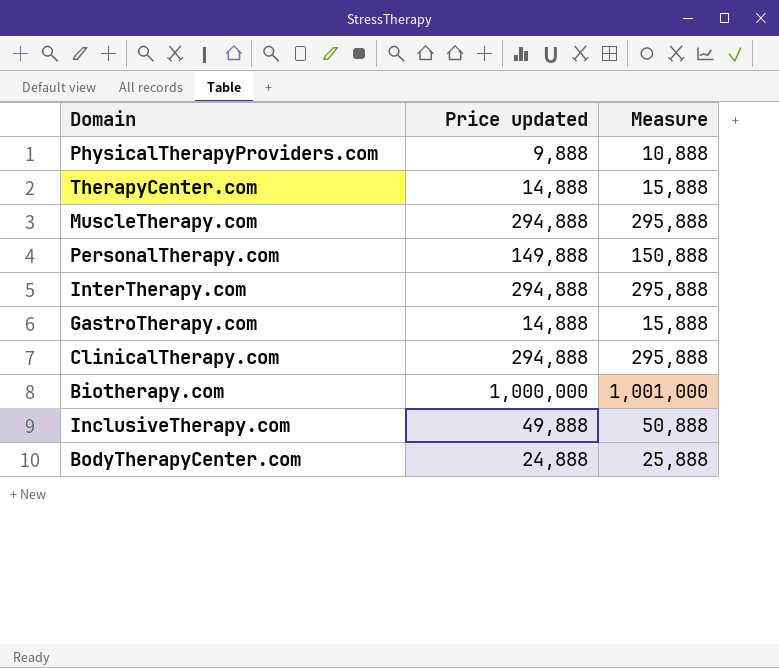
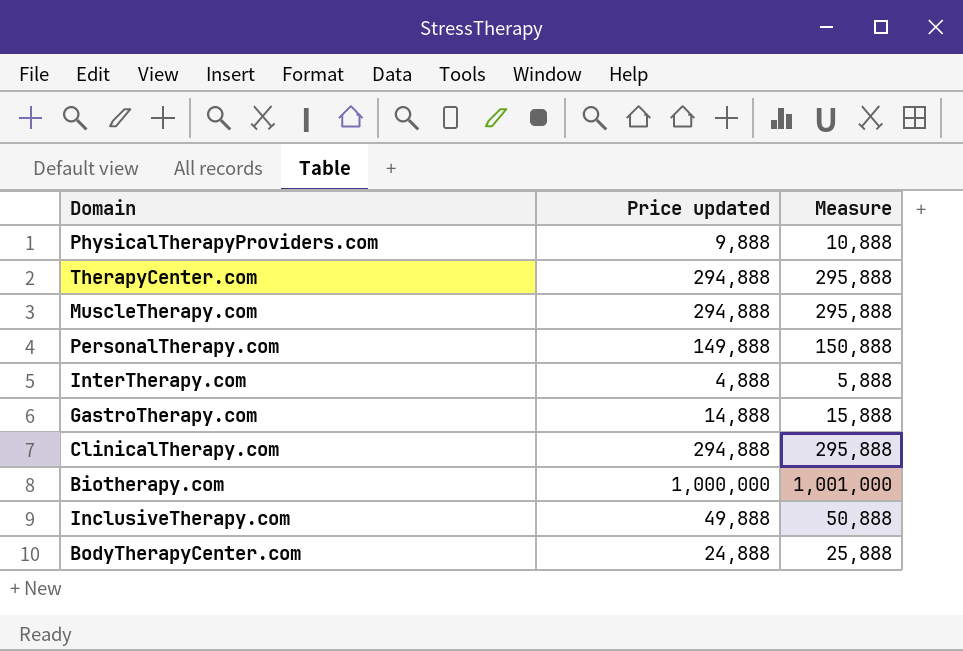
TherapyCenter.com | Price updated: 14,888 -> 294,888
TherapyCenter.com | Measure: 15,888 -> 295,888
InterTherapy.com | Price updated: 294,888 -> 4,888
InterTherapy.com | Measure: 295,888 -> 5,888

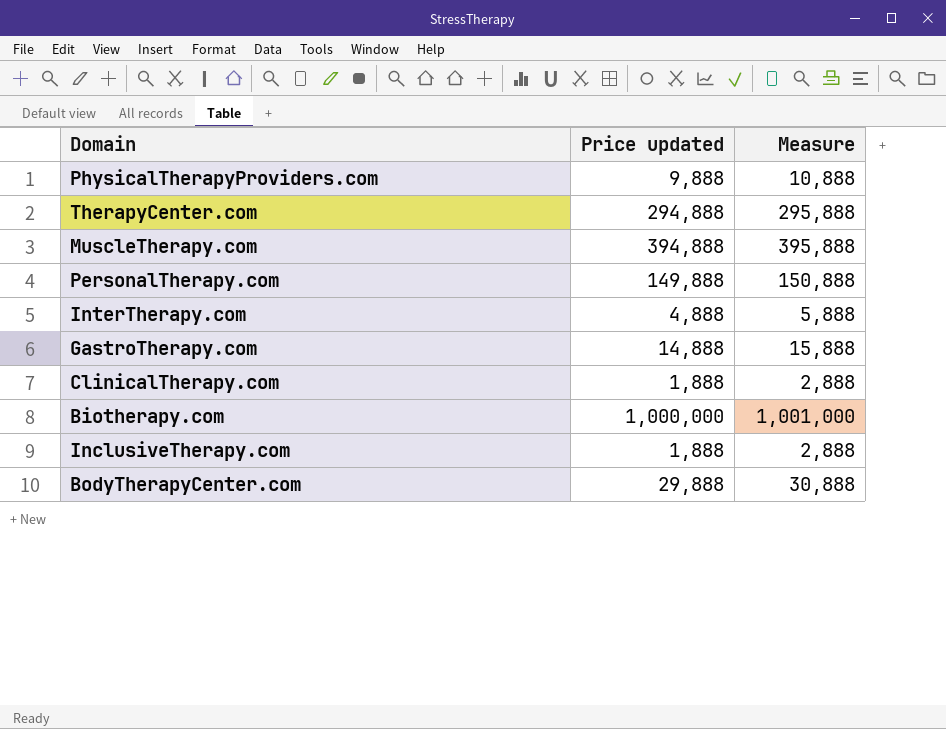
MuscleTherapy.com | Price updated: 294,888 -> 394,888
MuscleTherapy.com | Measure: 295,888 -> 395,888
ClinicalTherapy.com | Price updated: 294,888 -> 1,888
ClinicalTherapy.com | Measure: 295,888 -> 2,888
InclusiveTherapy.com | Price updated: 49,888 -> 1,888
InclusiveTherapy.com | Measure: 50,888 -> 2,888
BodyTherapyCenter.com | Price updated: 24,888 -> 29,888
BodyTherapyCenter.com | Measure: 25,888 -> 30,888

